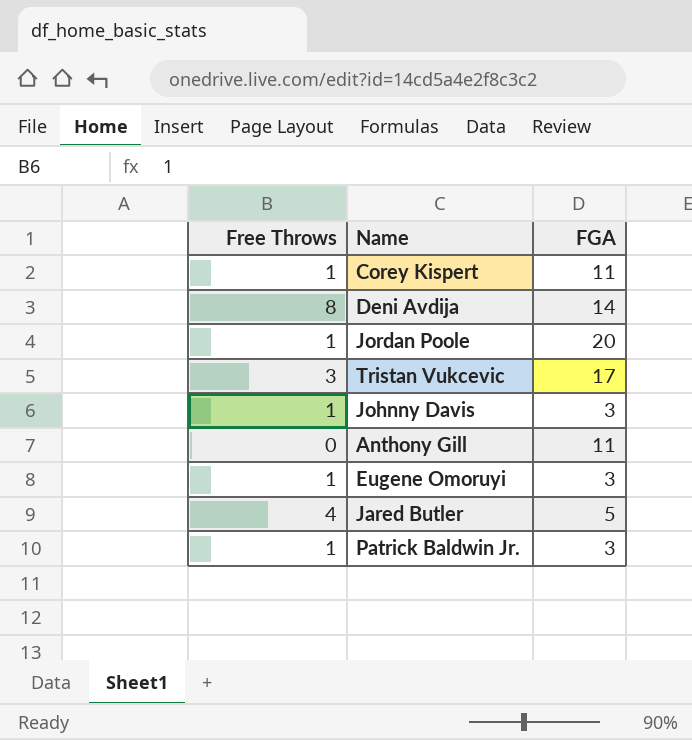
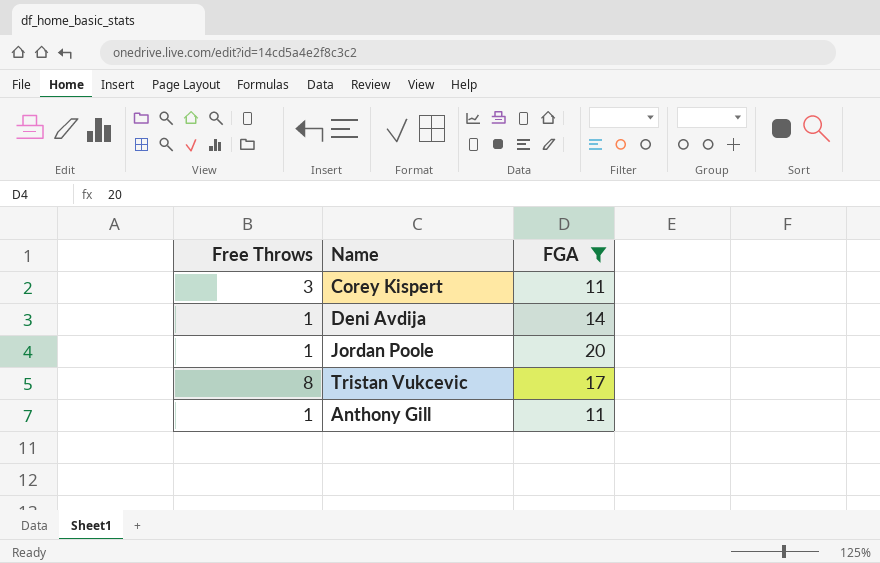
filter: none -> FGA >= 11
Corey Kispert | Free Throws: 1 -> 3
Deni Avdija | Free Throws: 8 -> 1
Tristan Vukcevic | Free Throws: 3 -> 8
Anthony Gill | Free Throws: 0 -> 1

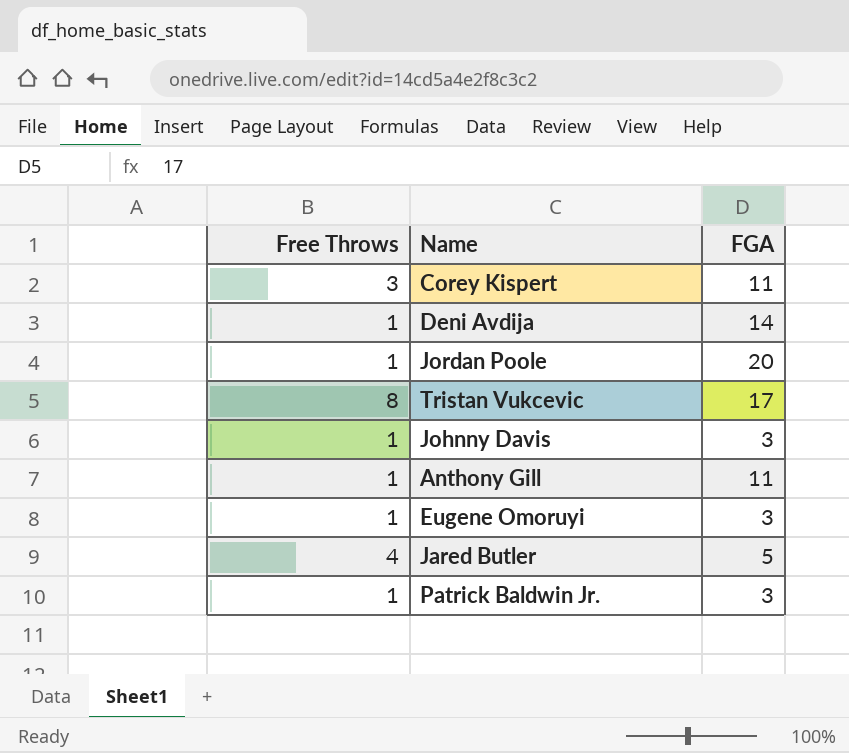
filter: FGA >= 11 -> none

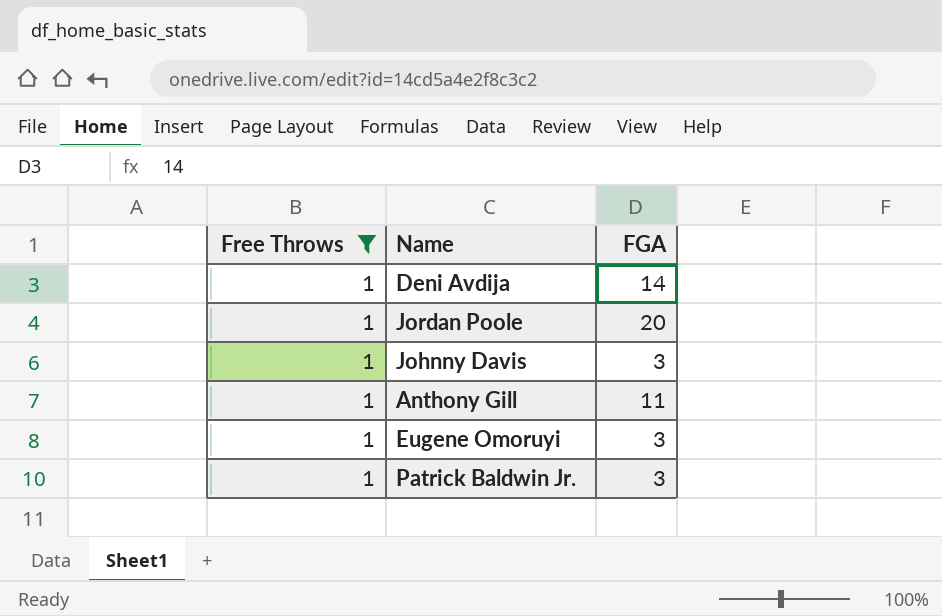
filter: none -> Free Throws = 1

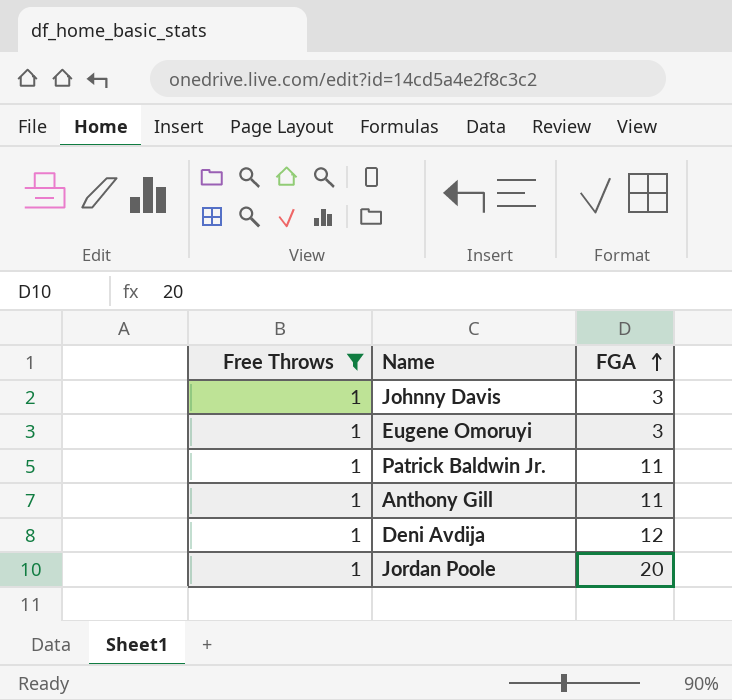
row order: none -> FGA ascending
Patrick Baldwin Jr. | FGA: 3 -> 11
Deni Avdija | FGA: 14 -> 12

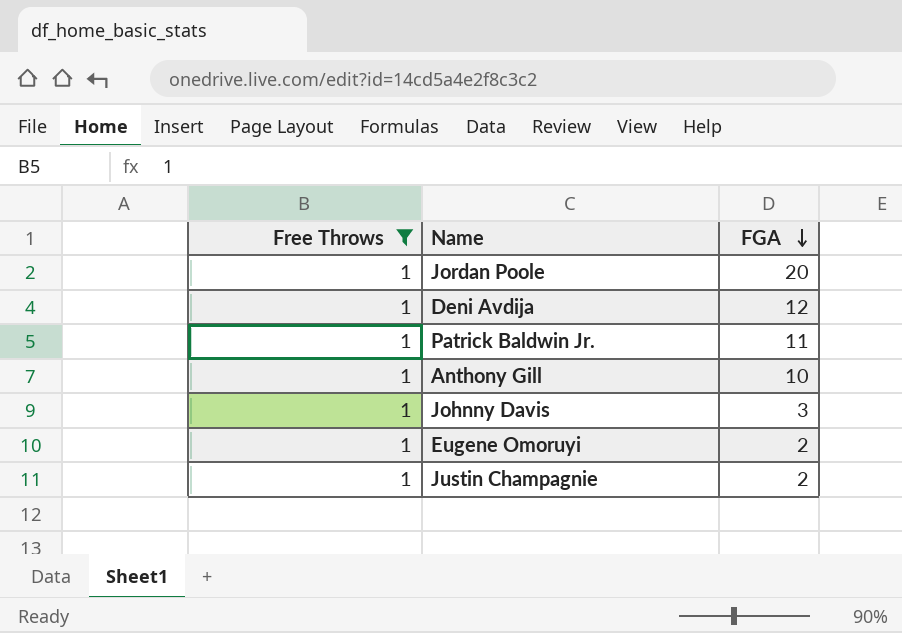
row order: FGA ascending -> FGA descending
Anthony Gill | FGA: 11 -> 10
Eugene Omoruyi | FGA: 3 -> 2
row Justin Champagnie: none -> 1 | 2

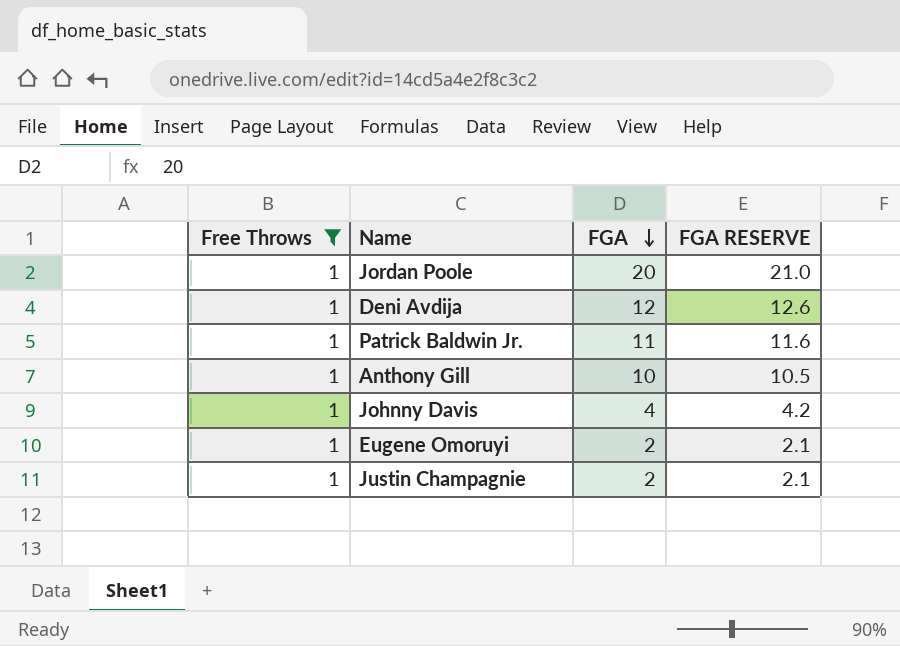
column FGA RESERVE | formula: none -> [FGA] * 1.05
Johnny Davis | FGA: 3 -> 4

